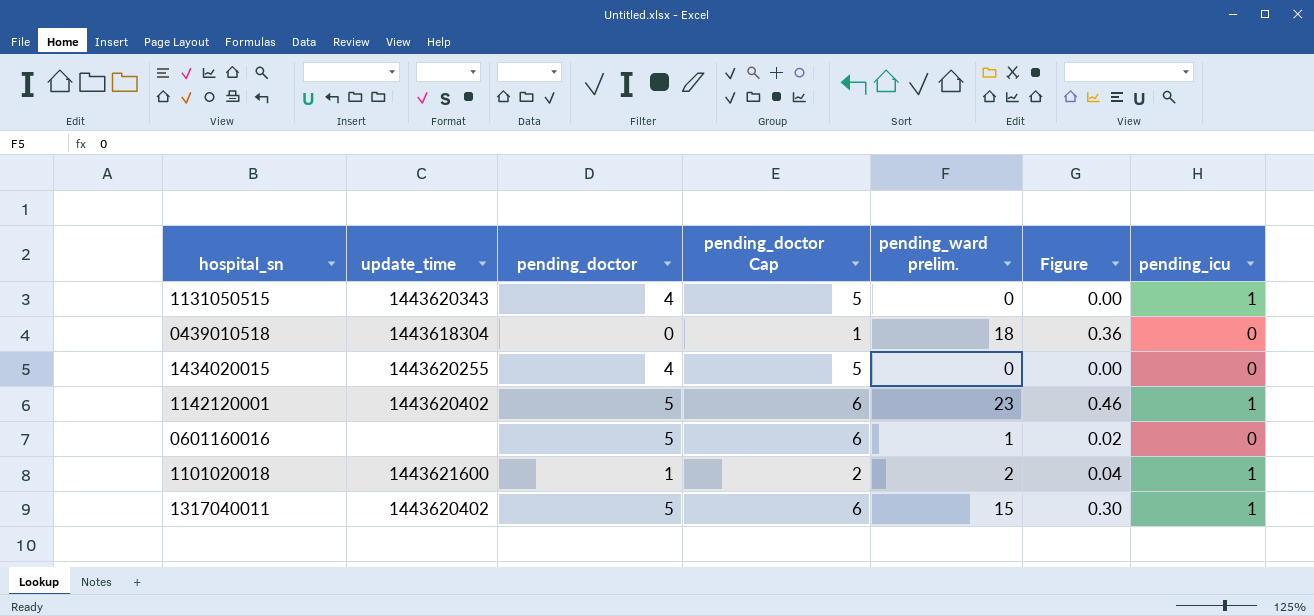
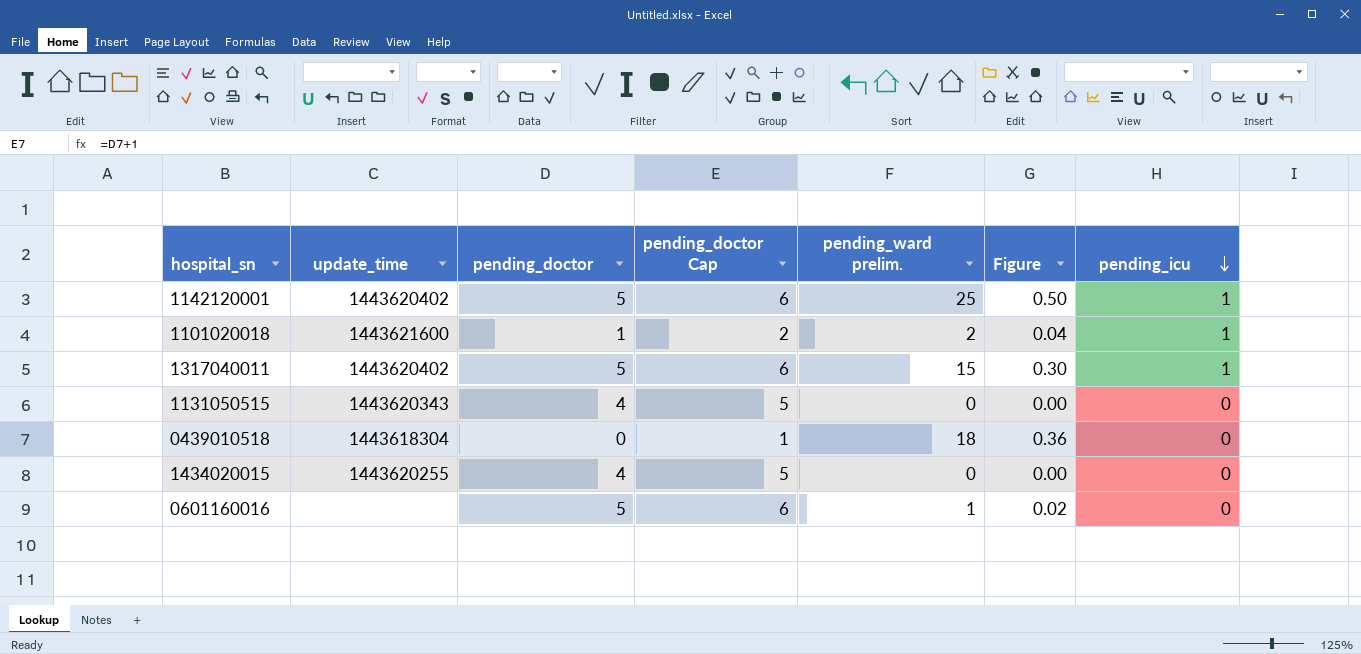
row order: none -> pending_icu descending
1142120001 | pending_ward prelim.: 23 -> 25
1142120001 | Figure: 0.46 -> 0.50
1131050515 | pending_icu: 1 -> 0

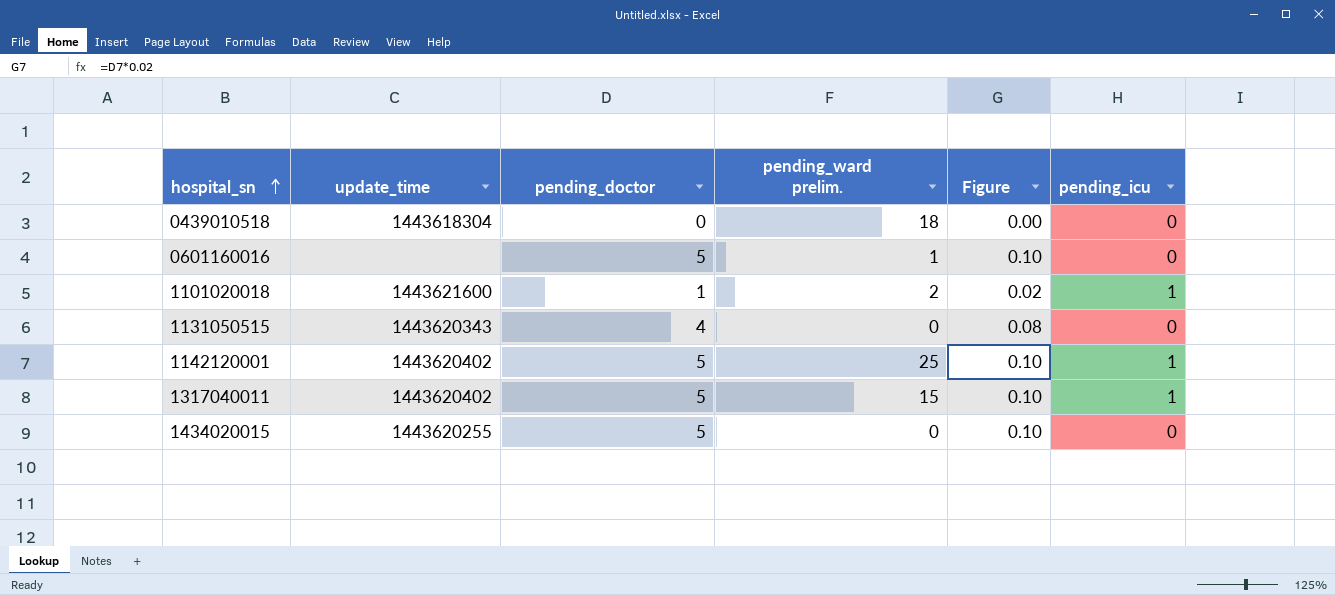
row order: pending_icu descending -> hospital_sn ascending
column pending_doctor Cap | formula: [pending_doctor] + 1 -> none
column Figure | formula: [pending_ward prelim.] * 0.02 -> [pending_doctor] * 0.02
1434020015 | pending_doctor: 4 -> 5

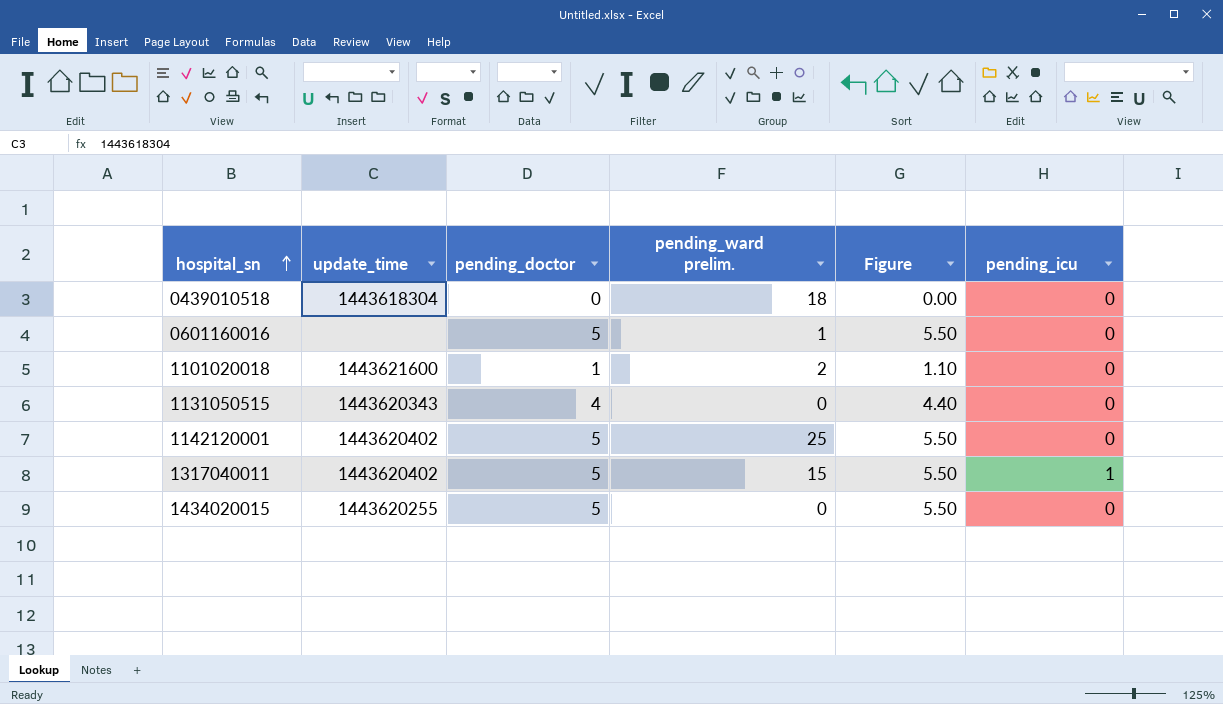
column Figure | formula: [pending_doctor] * 0.02 -> [pending_doctor] * 1.1
1101020018 | pending_icu: 1 -> 0
1142120001 | pending_icu: 1 -> 0

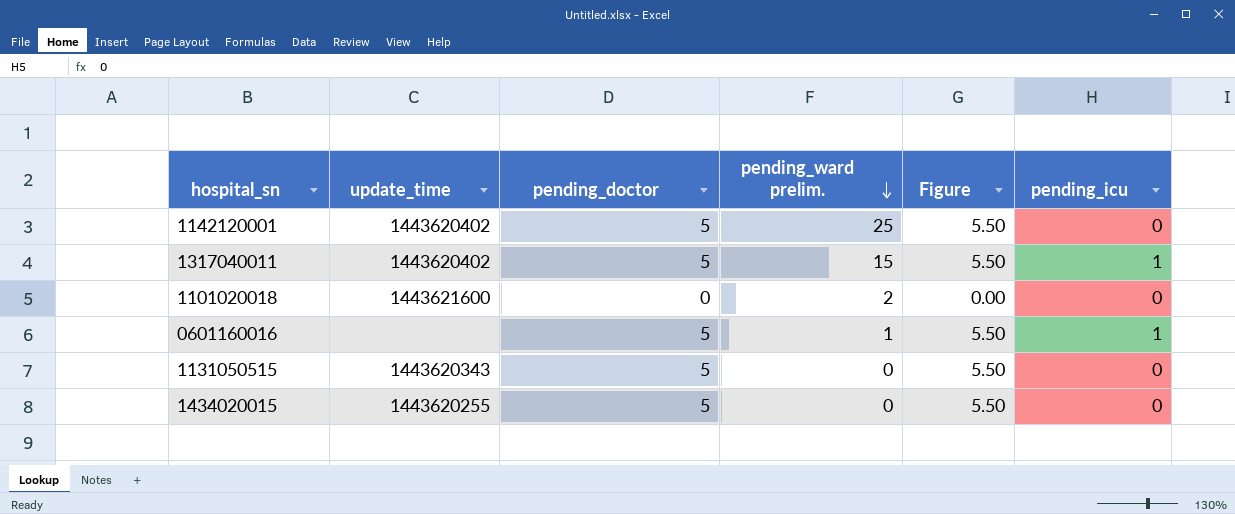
row order: hospital_sn ascending -> pending_ward prelim. descending
row 0439010518: 1443618304 | 0 | 18 | 0.00 | 0 -> none
1101020018 | pending_doctor: 1 -> 0
1101020018 | Figure: 1.10 -> 0.00
0601160016 | pending_icu: 0 -> 1
1131050515 | pending_doctor: 4 -> 5
1131050515 | Figure: 4.40 -> 5.50

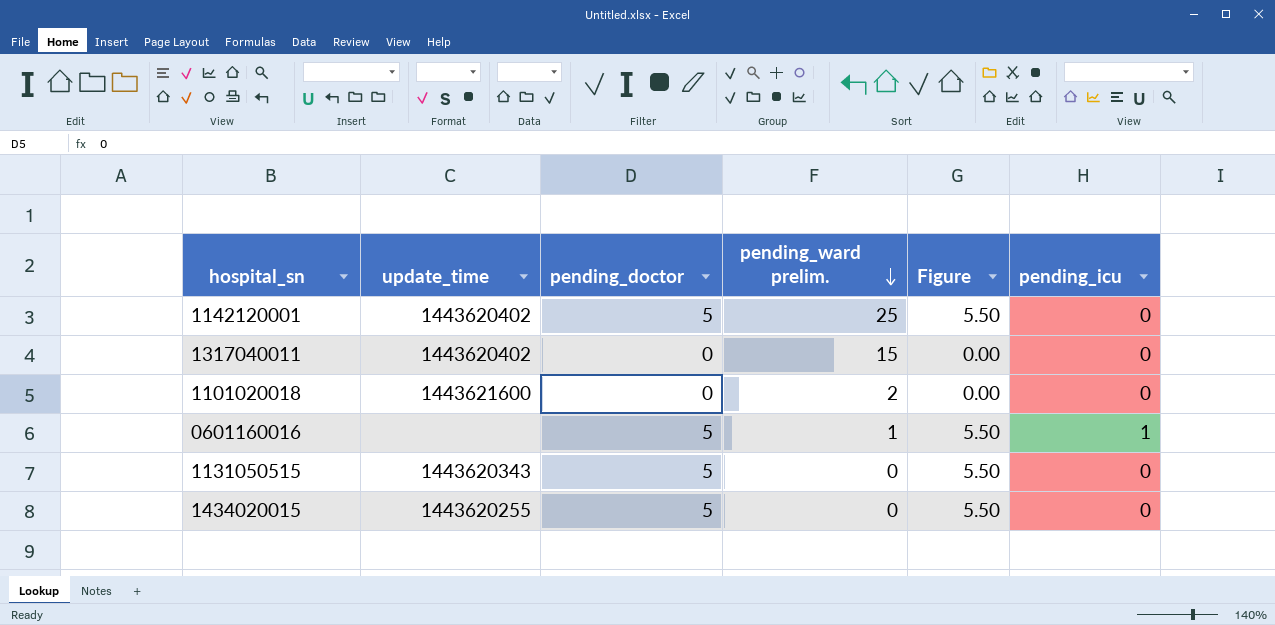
1317040011 | pending_doctor: 5 -> 0
1317040011 | Figure: 5.50 -> 0.00
1317040011 | pending_icu: 1 -> 0

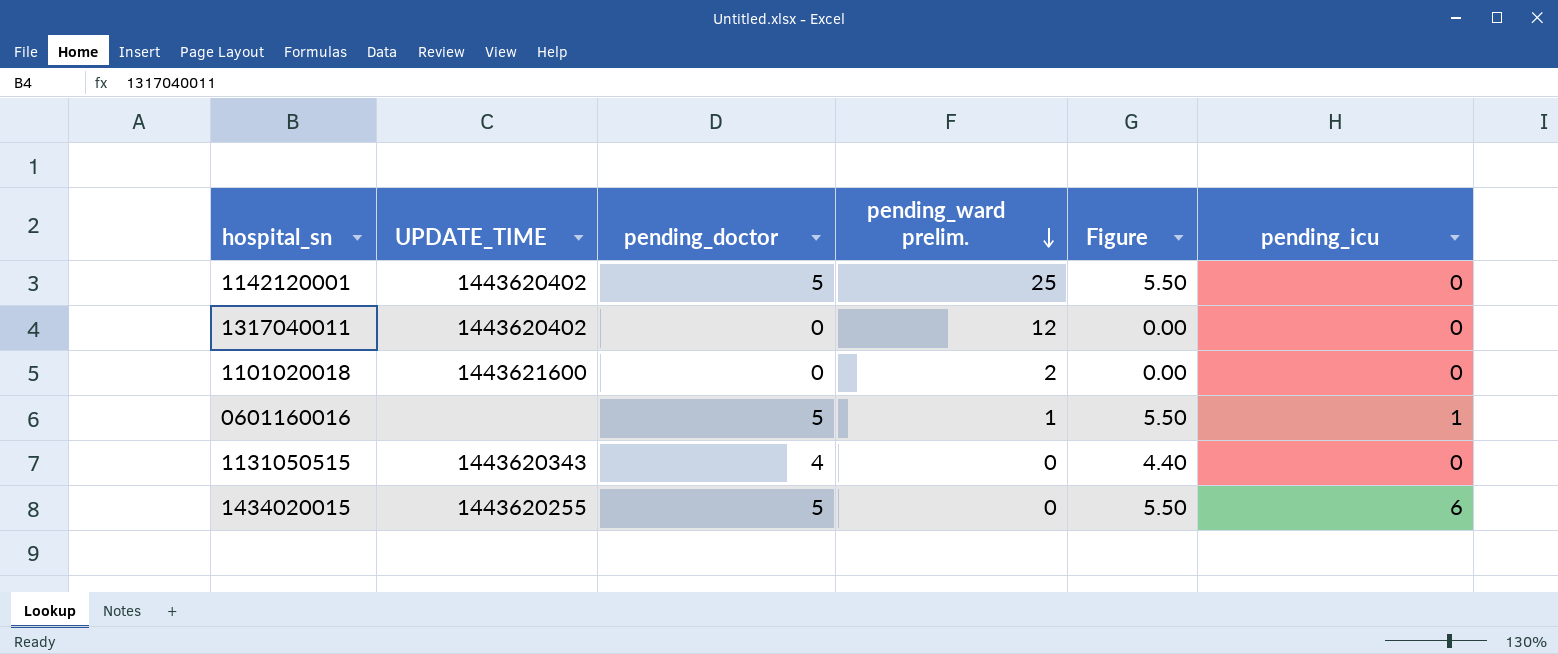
column name: update_time -> UPDATE_TIME
1317040011 | pending_ward prelim.: 15 -> 12
1131050515 | pending_doctor: 5 -> 4
1131050515 | Figure: 5.50 -> 4.40
1434020015 | pending_icu: 0 -> 6

